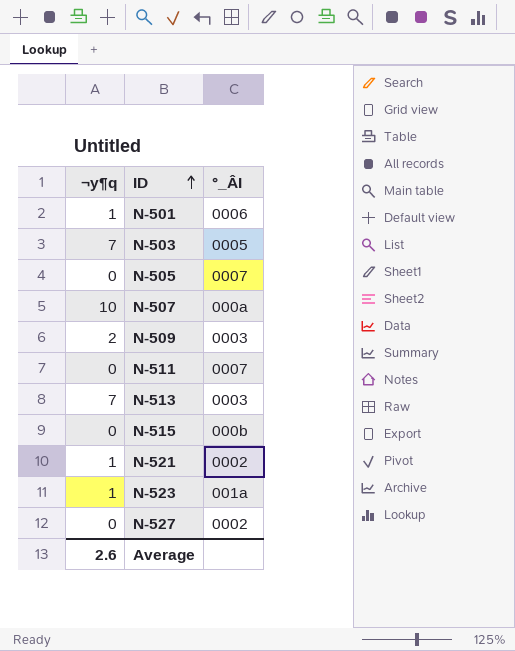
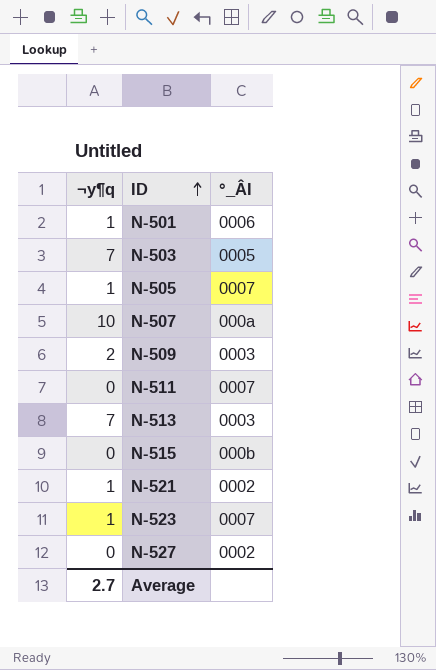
N-505 | ¬y¶q: 0 -> 1
N-523 | °_ÂI: 001a -> 0007
Average | ¬y¶q: 2.6 -> 2.7

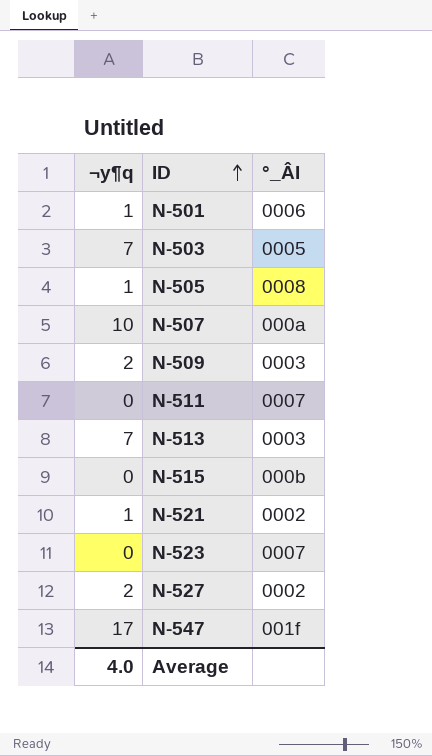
N-505 | °_ÂI: 0007 -> 0008
N-523 | ¬y¶q: 1 -> 0
N-527 | ¬y¶q: 0 -> 2
row N-547: none -> 17 | 001f
Average | ¬y¶q: 2.7 -> 4.0

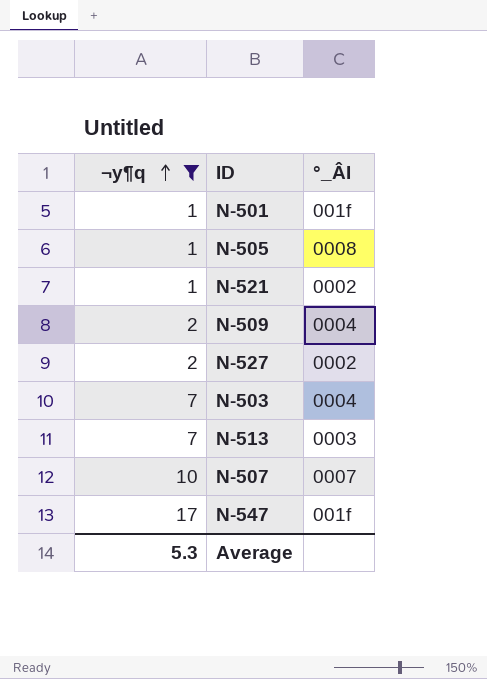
filter: none -> ¬y¶q != 0
row order: ID ascending -> ¬y¶q ascending
N-501 | °_ÂI: 0006 -> 001f
N-509 | °_ÂI: 0003 -> 0004
N-503 | °_ÂI: 0005 -> 0004
N-507 | °_ÂI: 000a -> 0007
Average | ¬y¶q: 4.0 -> 5.3

